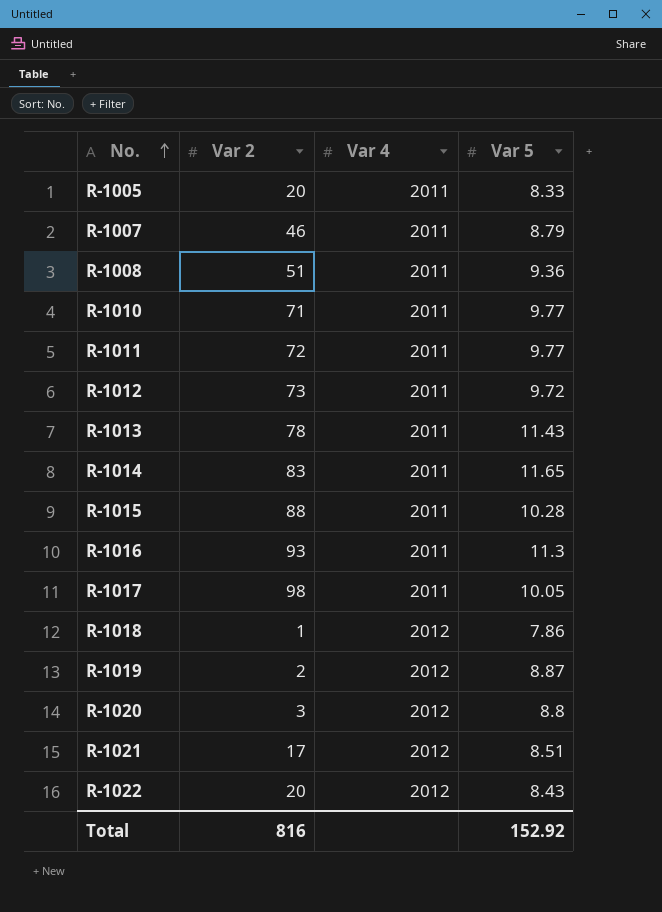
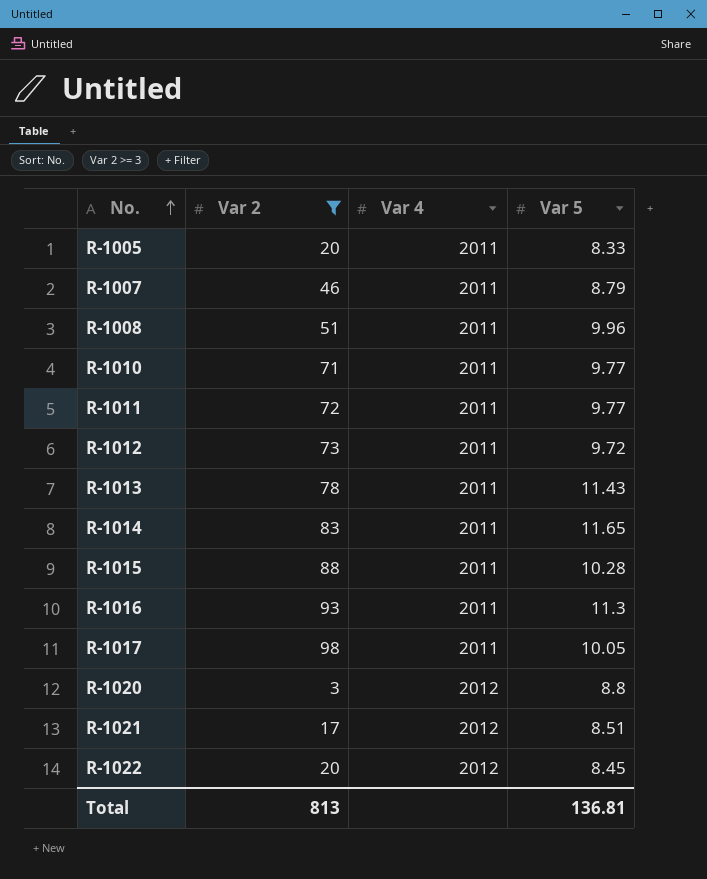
filter: none -> Var 2 >= 3
R-1008 | Var 5: 9.36 -> 9.96
R-1022 | Var 5: 8.43 -> 8.45
Total | Var 2: 816 -> 813
Total | Var 5: 152.92 -> 136.81

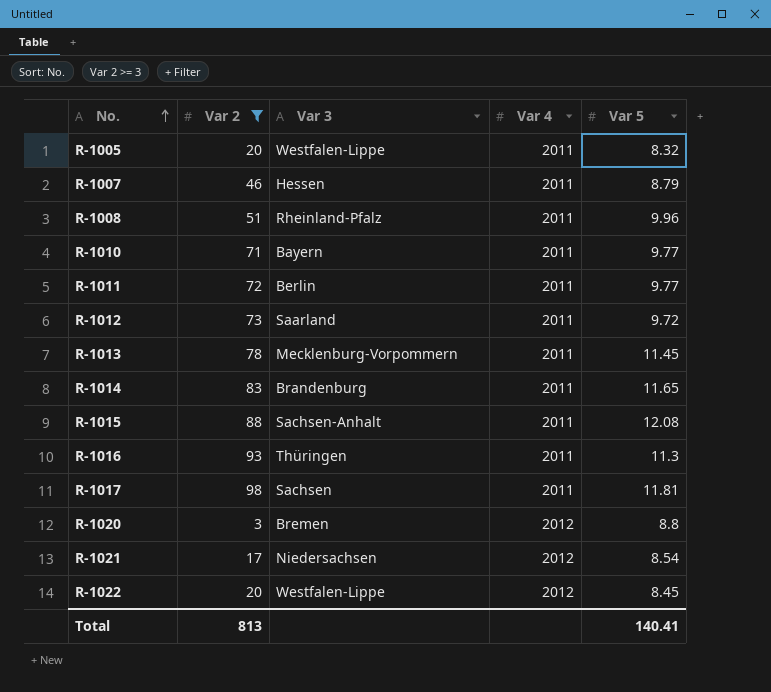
column Var 3 | position: none -> 3
R-1005 | Var 5: 8.33 -> 8.32
R-1013 | Var 5: 11.43 -> 11.45
R-1015 | Var 5: 10.28 -> 12.08
R-1017 | Var 5: 10.05 -> 11.81
R-1021 | Var 5: 8.51 -> 8.54
Total | Var 5: 136.81 -> 140.41

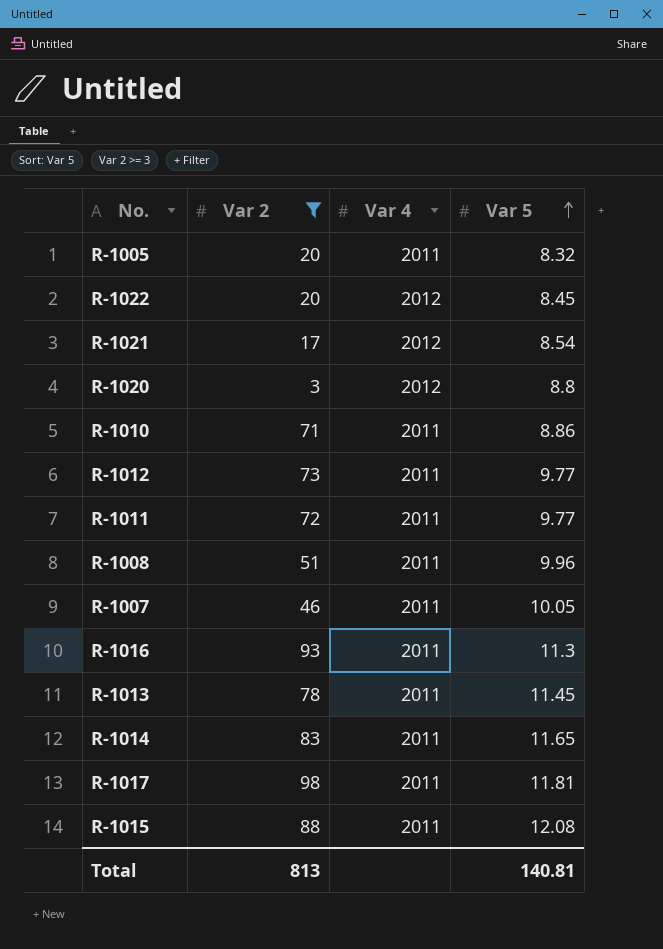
row order: No. ascending -> Var 5 ascending
column Var 3 | position: 3 -> none
R-1010 | Var 5: 9.77 -> 8.86
R-1012 | Var 5: 9.72 -> 9.77
R-1007 | Var 5: 8.79 -> 10.05
Total | Var 5: 140.41 -> 140.81

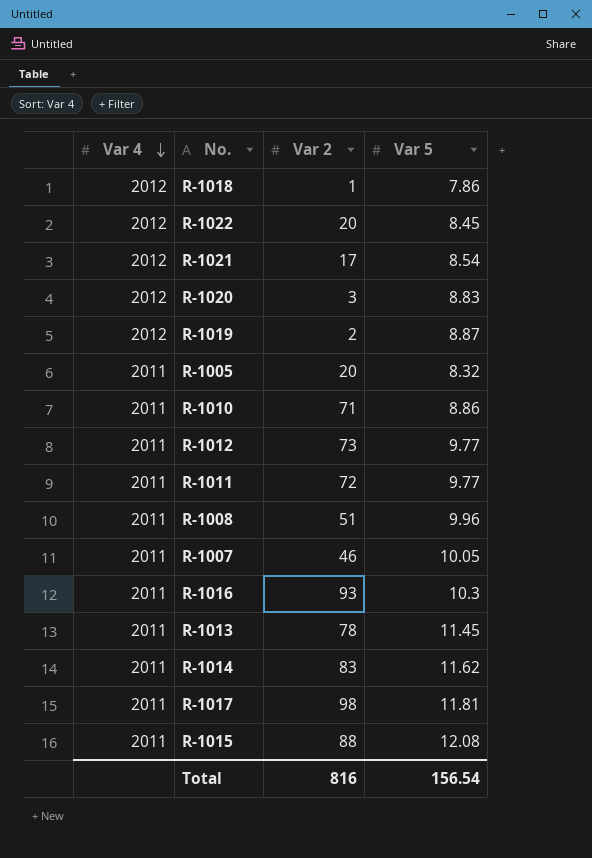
filter: Var 2 >= 3 -> none
row order: Var 5 ascending -> Var 4 descending
column Var 4 | position: 3 -> 1
R-1020 | Var 5: 8.8 -> 8.83
R-1016 | Var 5: 11.3 -> 10.3
R-1014 | Var 5: 11.65 -> 11.62
Total | Var 2: 813 -> 816
Total | Var 5: 140.81 -> 156.54

